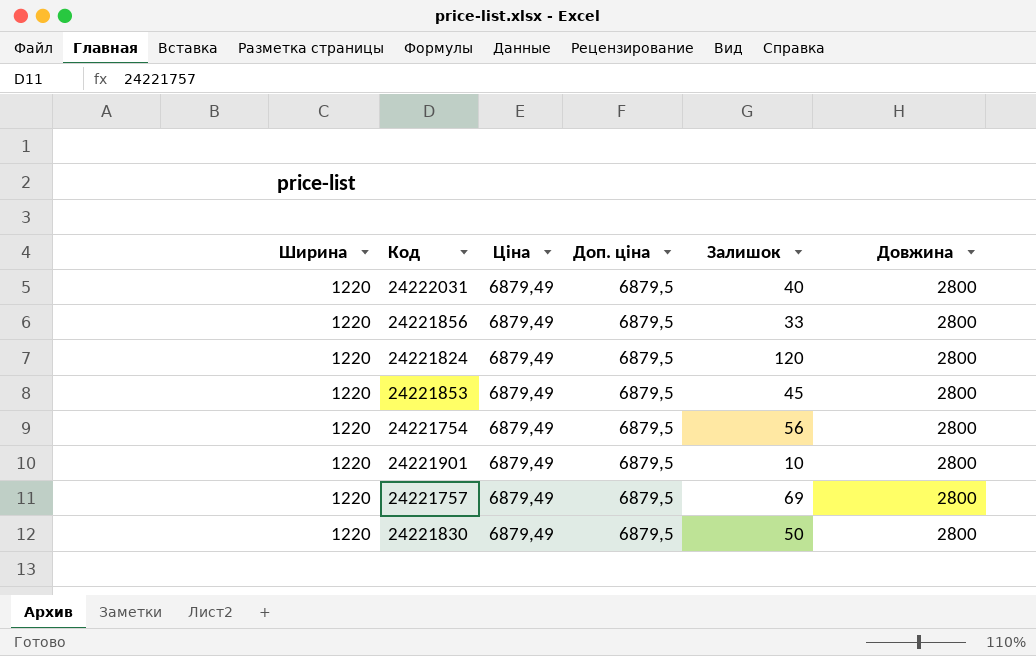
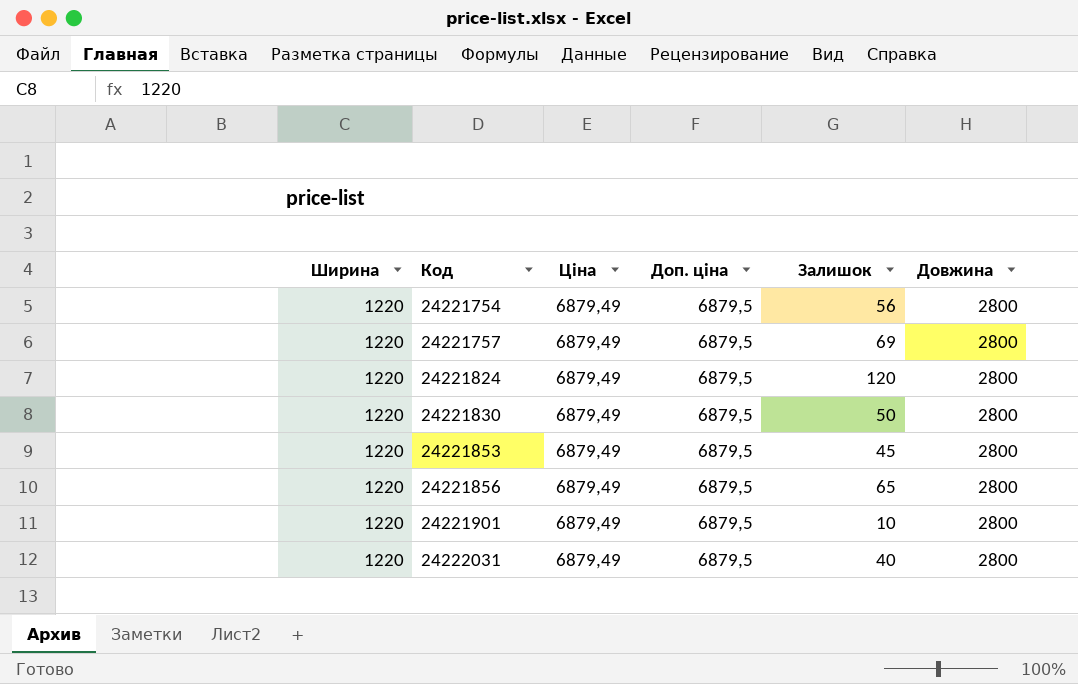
row order: none -> Код ascending
24221856 | Залишок: 33 -> 65

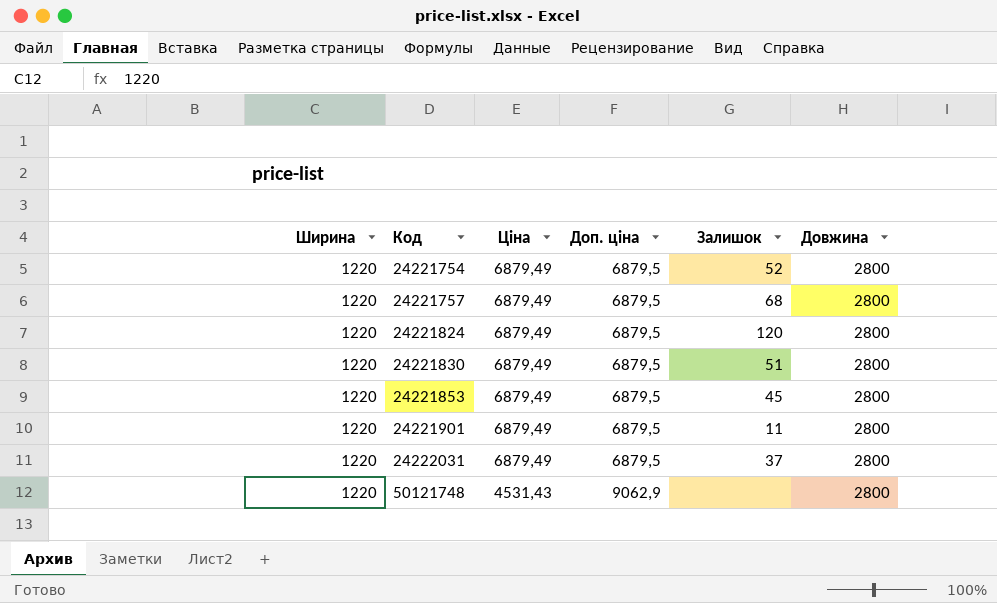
row 24221856: 1220 | 6879,49 | 6879,5 | 65 | 2800 -> none
24221754 | Залишок: 56 -> 52
24221757 | Залишок: 69 -> 68
24221830 | Залишок: 50 -> 51
24221901 | Залишок: 10 -> 11
24222031 | Залишок: 40 -> 37
row 50121748: none -> 1220 | 4531,43 | 9062,9 | none | 2800

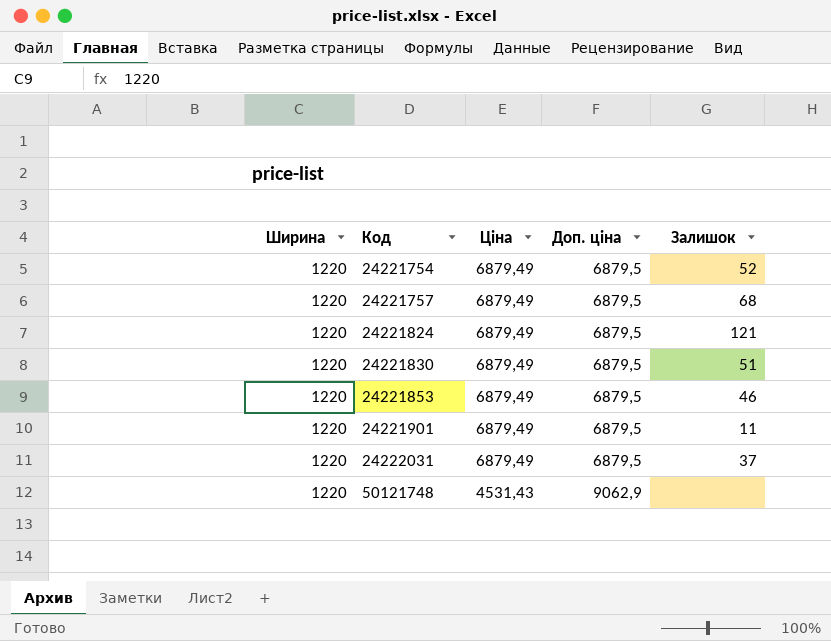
column Довжина | position: 6 -> none
24221824 | Залишок: 120 -> 121
24221853 | Залишок: 45 -> 46

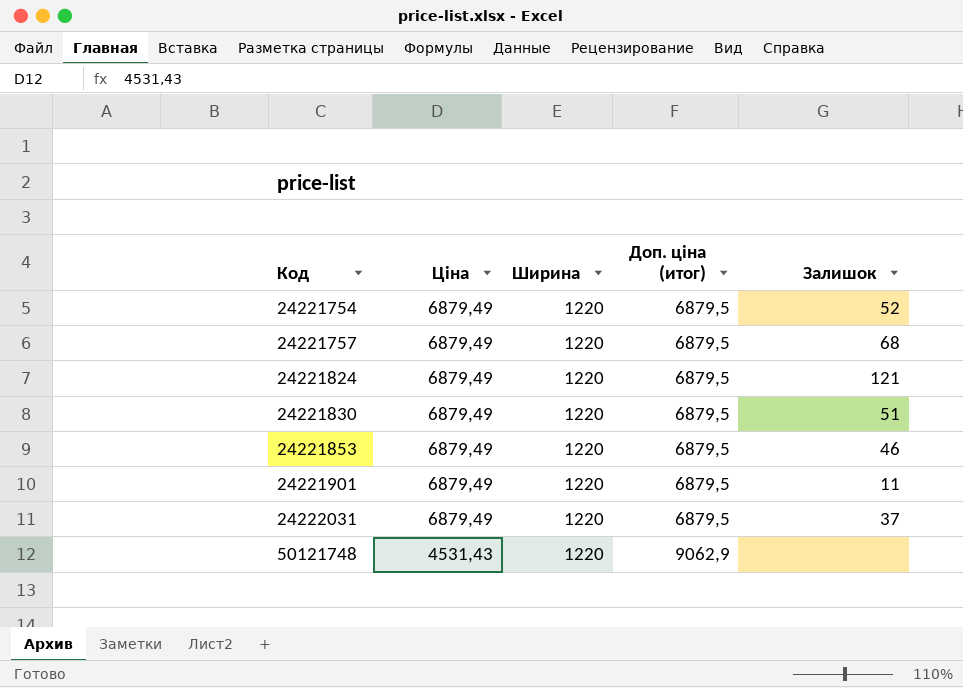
column Ширина | position: 1 -> 3
column name: Доп. ціна -> Доп. ціна (итог)

